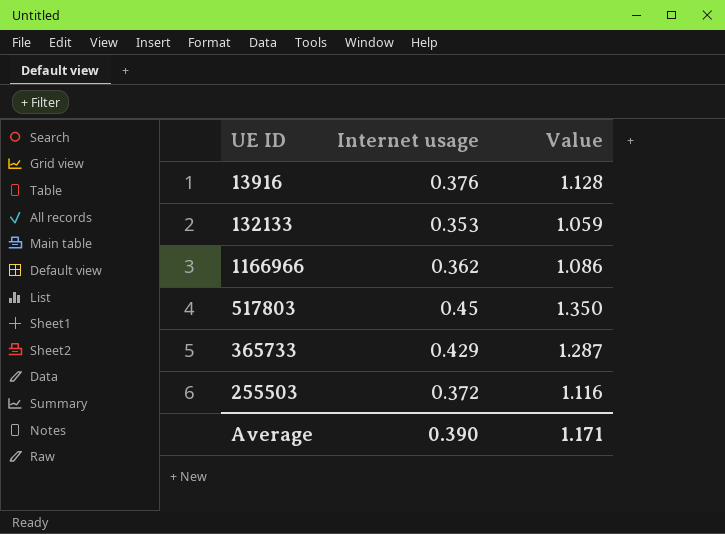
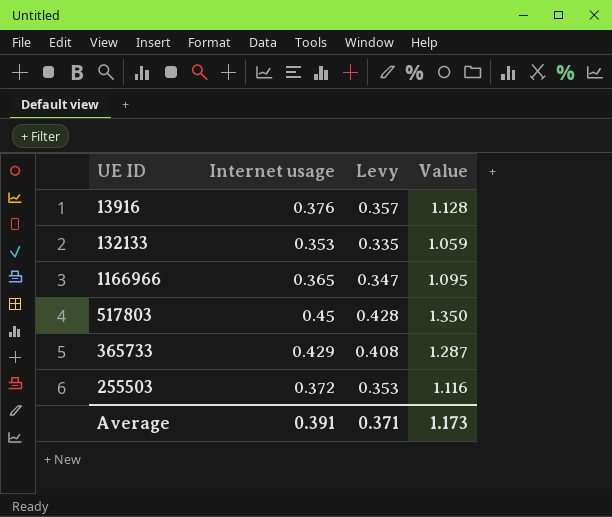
column Levy | formula: none -> [Internet usage] * 0.95
1166966 | Internet usage: 0.362 -> 0.365
1166966 | Value: 1.086 -> 1.095
Average | Internet usage: 0.390 -> 0.391
Average | Value: 1.171 -> 1.173

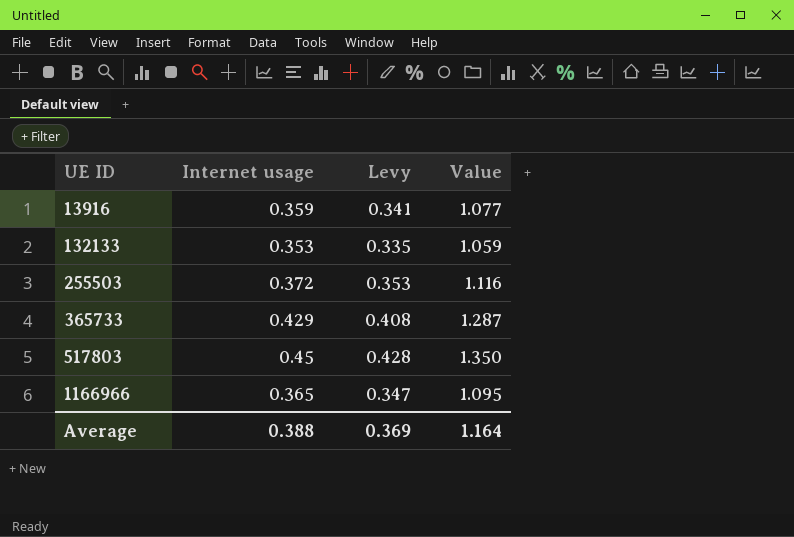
row order: none -> UE ID ascending
13916 | Internet usage: 0.376 -> 0.359
13916 | Levy: 0.357 -> 0.341
13916 | Value: 1.128 -> 1.077
Average | Internet usage: 0.391 -> 0.388
Average | Levy: 0.371 -> 0.369
Average | Value: 1.173 -> 1.164

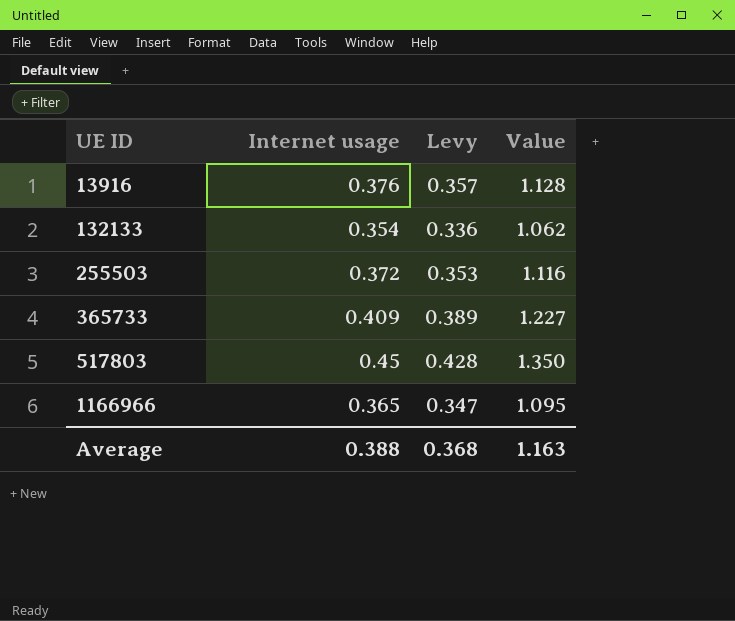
13916 | Internet usage: 0.359 -> 0.376
13916 | Levy: 0.341 -> 0.357
13916 | Value: 1.077 -> 1.128
132133 | Internet usage: 0.353 -> 0.354
132133 | Levy: 0.335 -> 0.336
132133 | Value: 1.059 -> 1.062
365733 | Internet usage: 0.429 -> 0.409
365733 | Levy: 0.408 -> 0.389
365733 | Value: 1.287 -> 1.227
Average | Levy: 0.369 -> 0.368
Average | Value: 1.164 -> 1.163

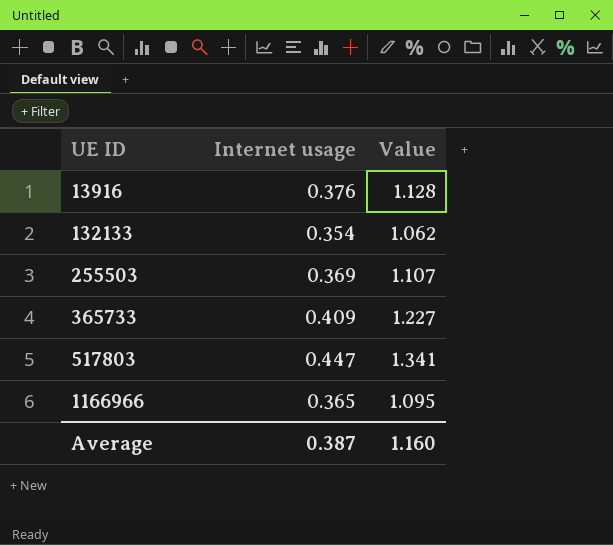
column Levy | formula: [Internet usage] * 0.95 -> none
255503 | Internet usage: 0.372 -> 0.369
255503 | Value: 1.116 -> 1.107
517803 | Internet usage: 0.45 -> 0.447
517803 | Value: 1.350 -> 1.341
Average | Internet usage: 0.388 -> 0.387
Average | Value: 1.163 -> 1.160

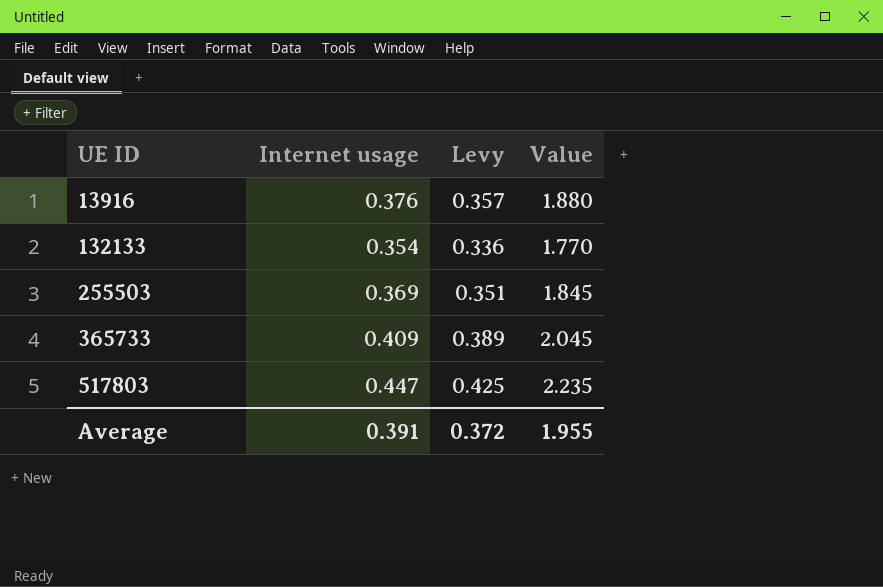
column Levy | formula: none -> [Internet usage] * 0.95
column Value | formula: [Internet usage] * 3 -> [Internet usage] * 5
row 1166966: 0.365 | 1.095 -> none
Average | Internet usage: 0.387 -> 0.391
Average | Value: 1.160 -> 1.955

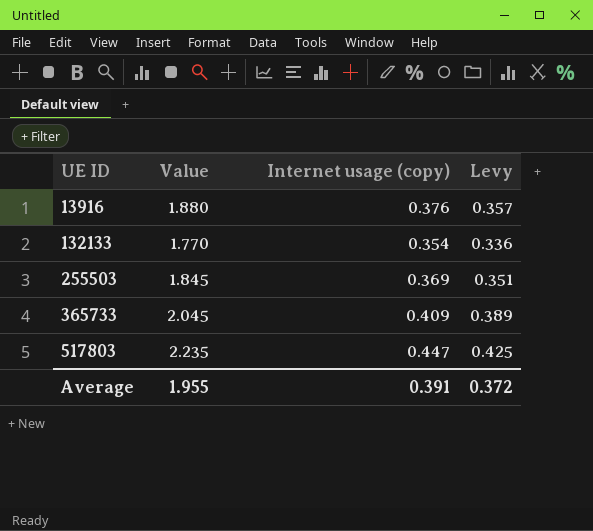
column Value | position: 4 -> 2
column name: Internet usage -> Internet usage (copy)

